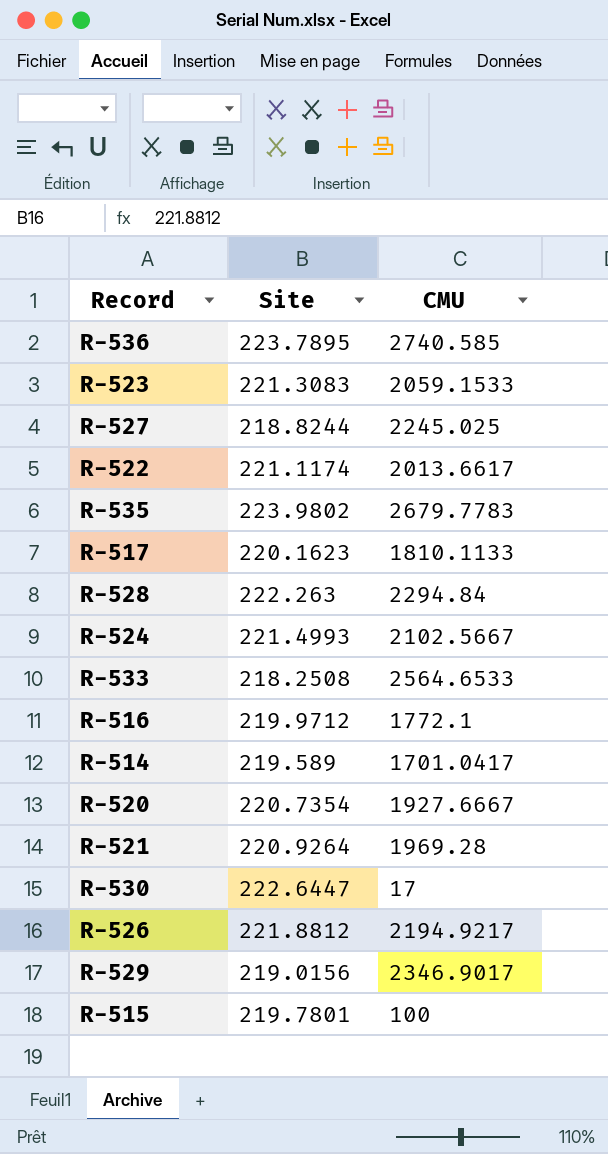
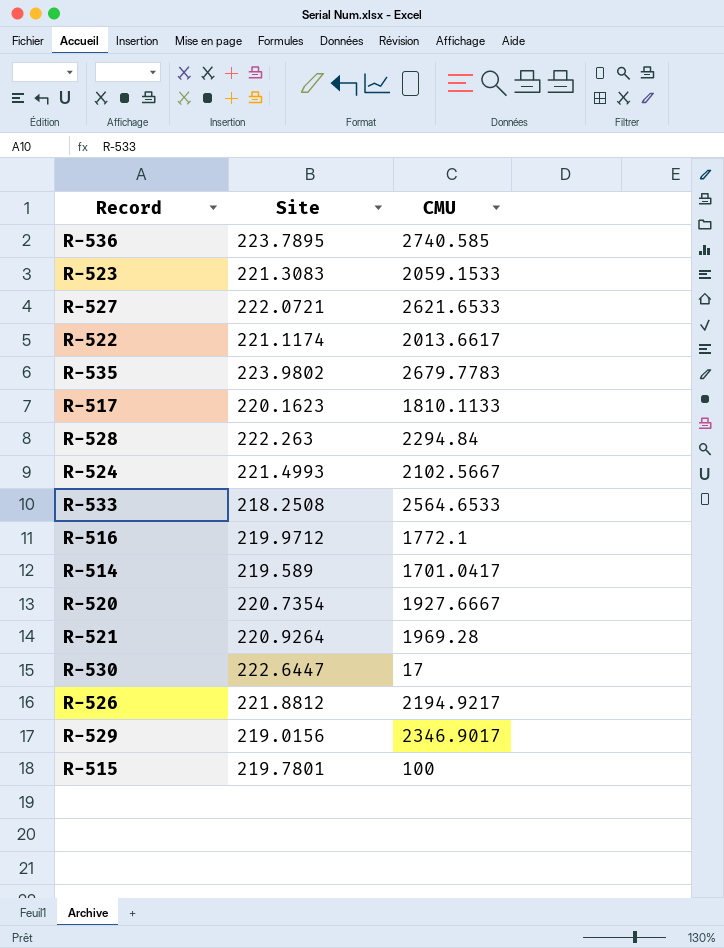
R-527 | Site: 218.8244 -> 222.0721
R-527 | CMU: 2245.025 -> 2621.6533

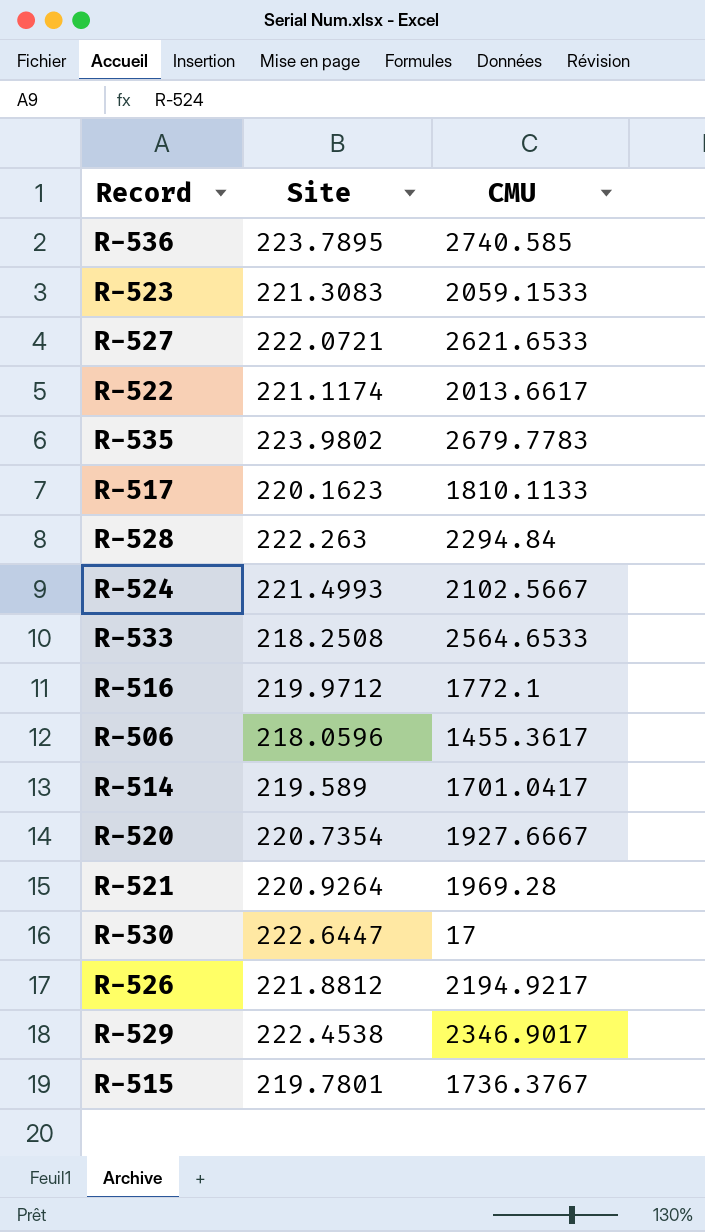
row R-506: none -> 218.0596 | 1455.3617
R-529 | Site: 219.0156 -> 222.4538
R-515 | CMU: 100 -> 1736.3767

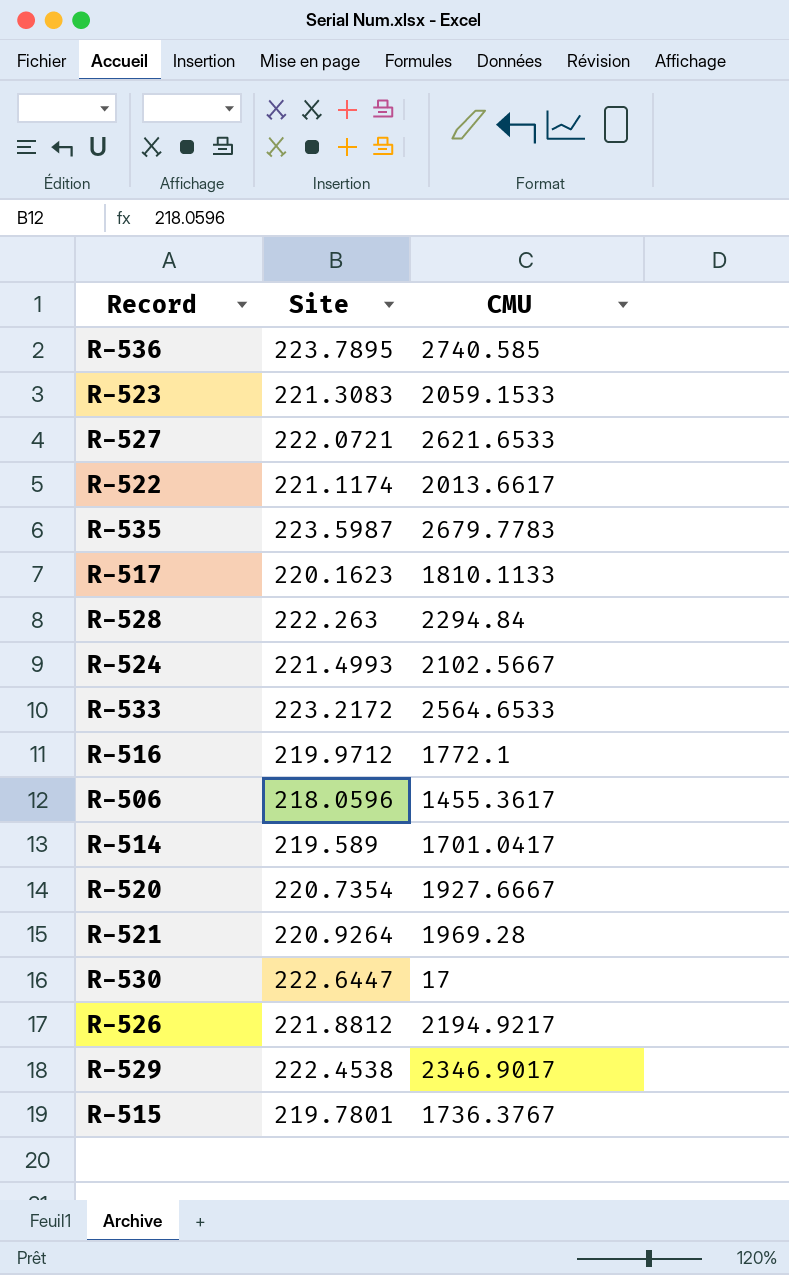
R-535 | Site: 223.9802 -> 223.5987
R-533 | Site: 218.2508 -> 223.2172

